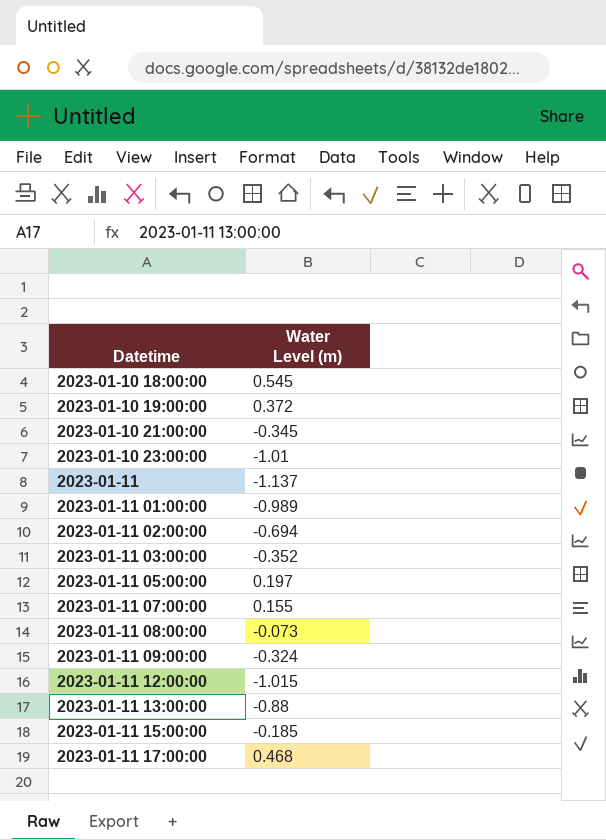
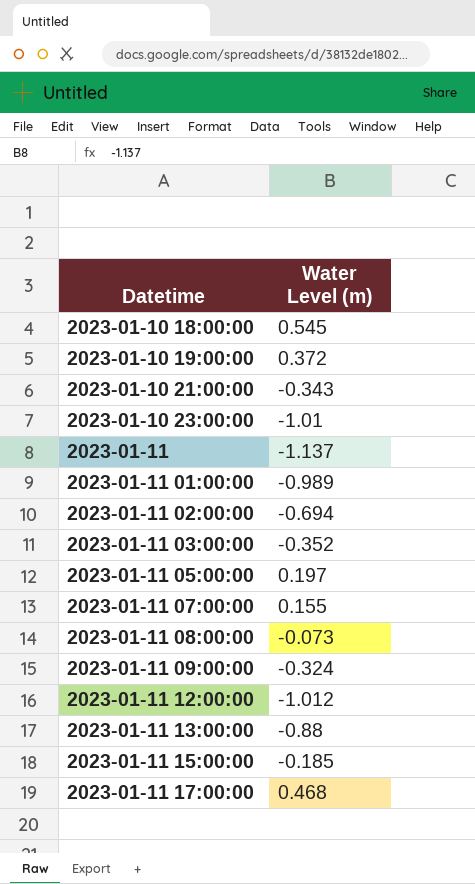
2023-01-10 21:00:00 | Water Level (m): -0.345 -> -0.343
2023-01-11 12:00:00 | Water Level (m): -1.015 -> -1.012

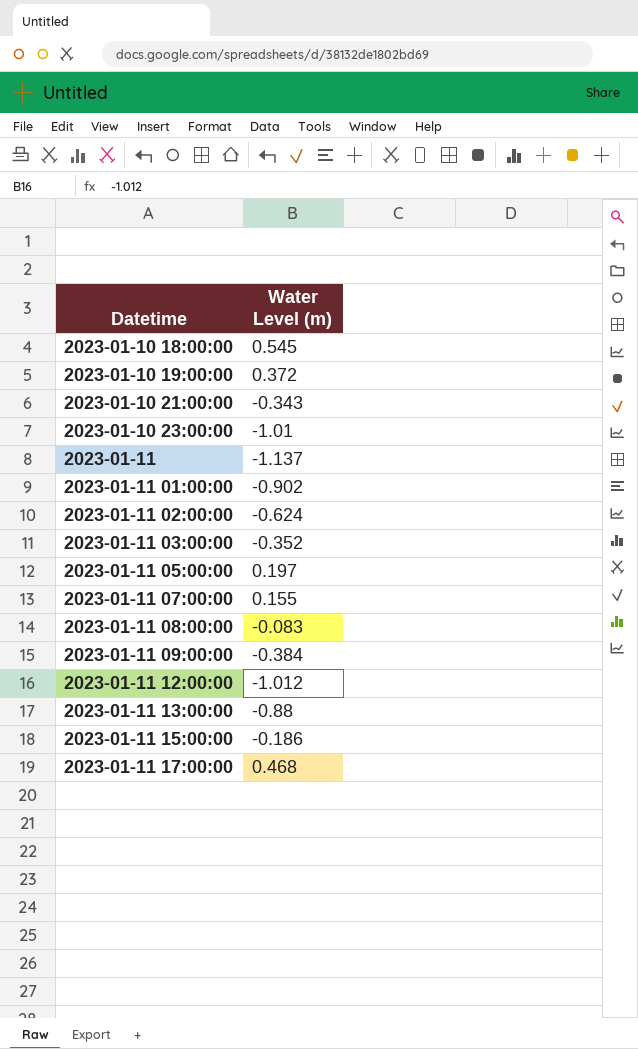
2023-01-11 01:00:00 | Water Level (m): -0.989 -> -0.902
2023-01-11 02:00:00 | Water Level (m): -0.694 -> -0.624
2023-01-11 08:00:00 | Water Level (m): -0.073 -> -0.083
2023-01-11 09:00:00 | Water Level (m): -0.324 -> -0.384
2023-01-11 15:00:00 | Water Level (m): -0.185 -> -0.186

